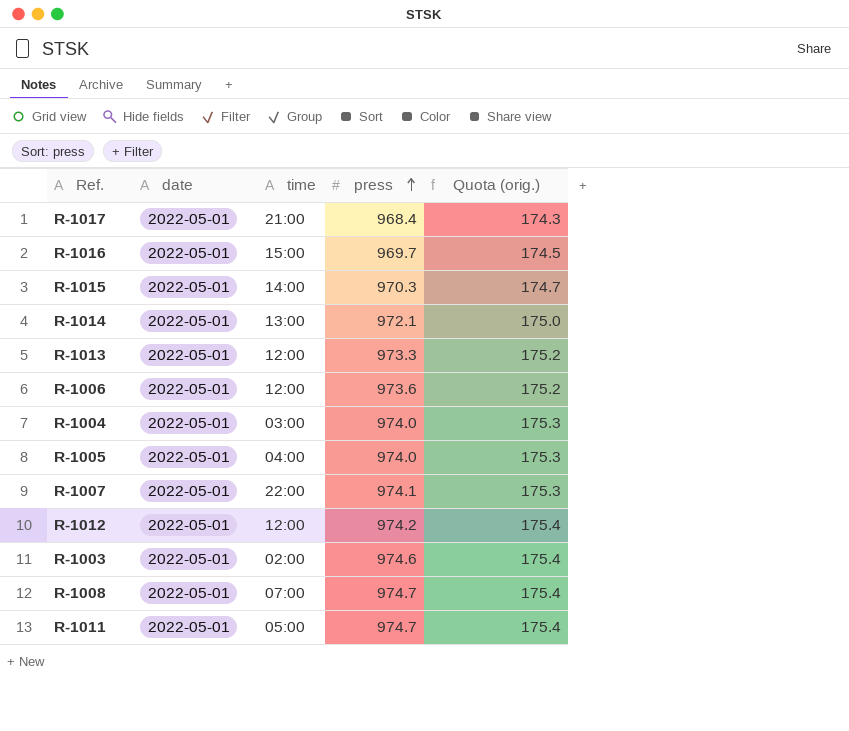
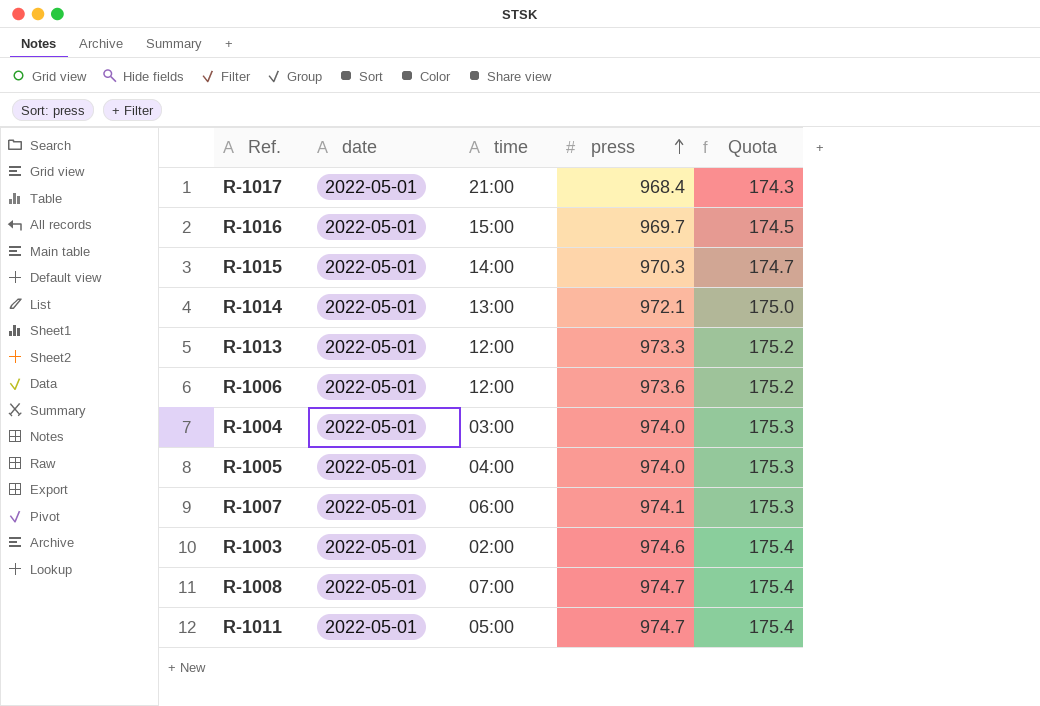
column name: Quota (orig.) -> Quota
row R-1012: 2022-05-01 | 12:00 | 974.2 | 175.4 -> none
R-1007 | time: 22:00 -> 06:00

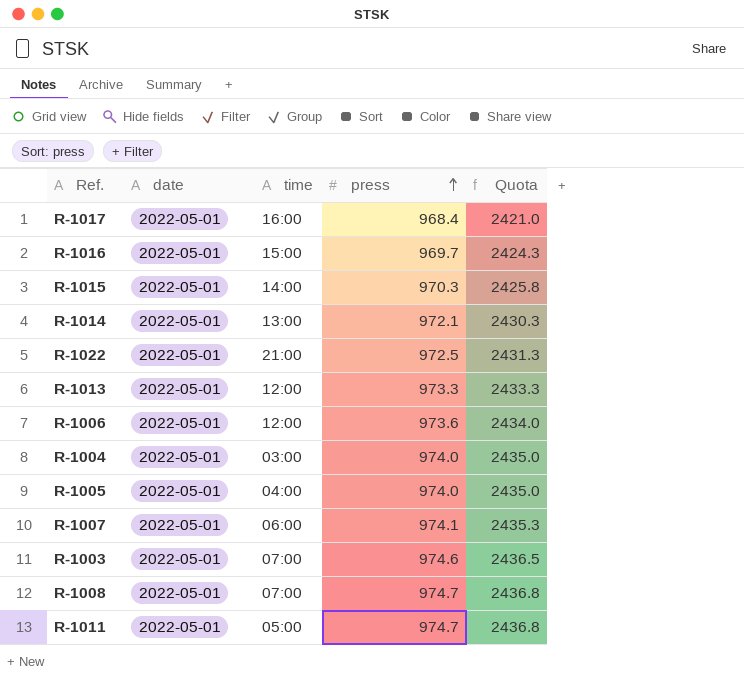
column Quota | formula: [press] * 0.18 -> [press] * 2.5
R-1017 | time: 21:00 -> 16:00
row R-1022: none -> 2022-05-01 | 21:00 | 972.5 | 2431.3
R-1003 | time: 02:00 -> 07:00

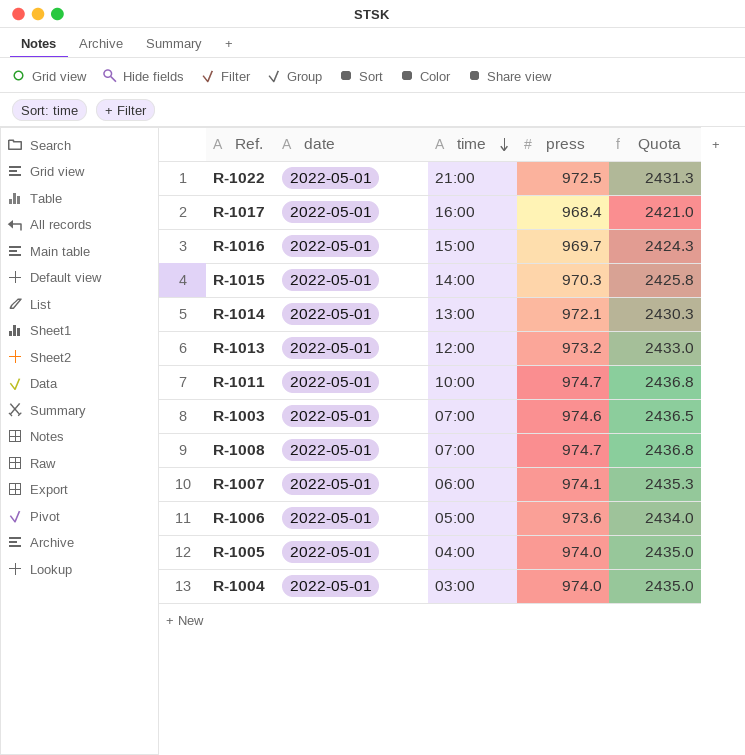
row order: press ascending -> time descending
R-1013 | press: 973.3 -> 973.2
R-1013 | Quota: 2433.3 -> 2433.0
R-1011 | time: 05:00 -> 10:00
R-1006 | time: 12:00 -> 05:00

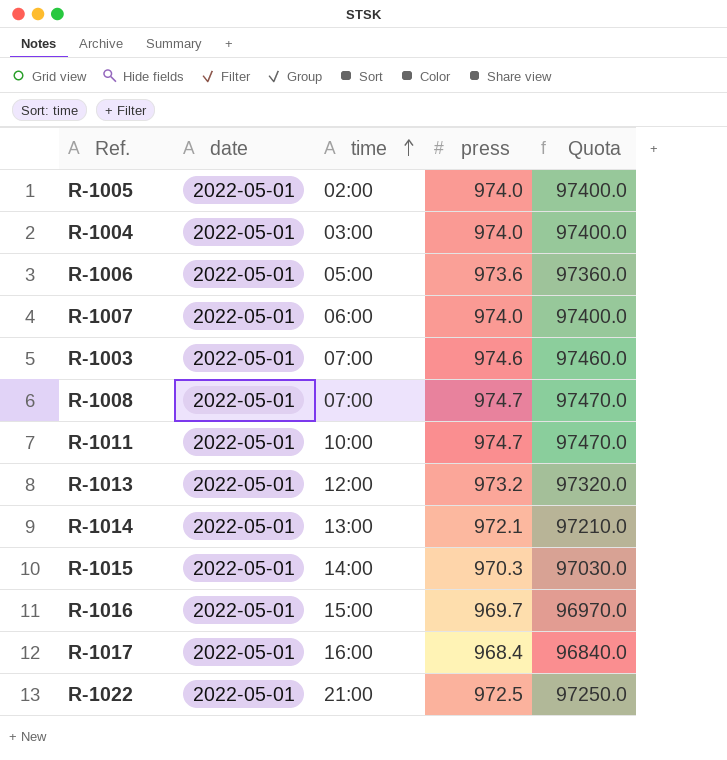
row order: time descending -> time ascending
column Quota | formula: [press] * 2.5 -> [press] * 100
R-1005 | time: 04:00 -> 02:00
R-1007 | press: 974.1 -> 974.0

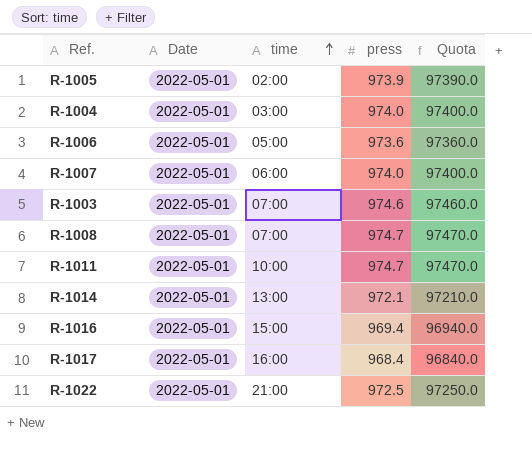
column name: date -> Date
row R-1013: 2022-05-01 | 12:00 | 973.2 | 97320.0 -> none
row R-1015: 2022-05-01 | 14:00 | 970.3 | 97030.0 -> none
R-1005 | press: 974.0 -> 973.9
R-1005 | Quota: 97400.0 -> 97390.0
R-1016 | press: 969.7 -> 969.4
R-1016 | Quota: 96970.0 -> 96940.0

